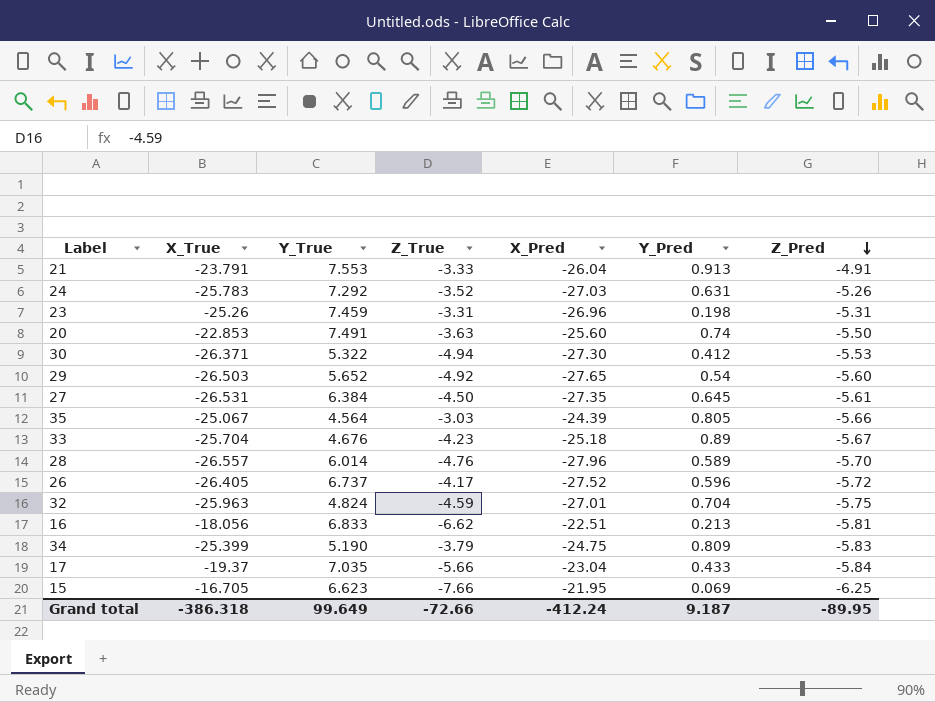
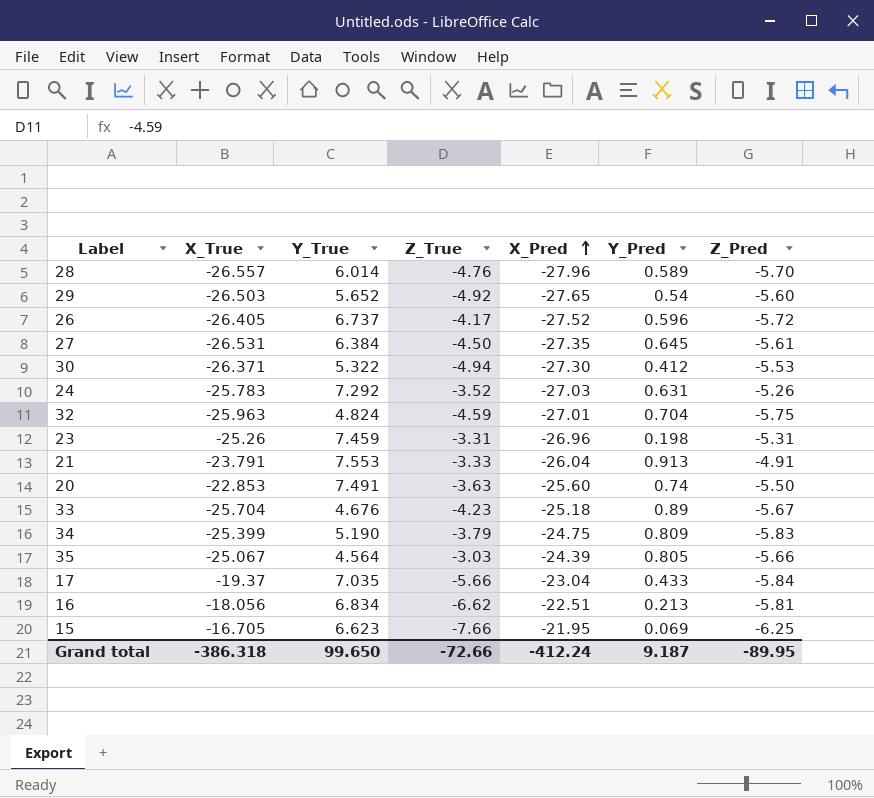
row order: Z_Pred descending -> X_Pred ascending
16 | Y_True: 6.833 -> 6.834
Grand total | Y_True: 99.649 -> 99.650

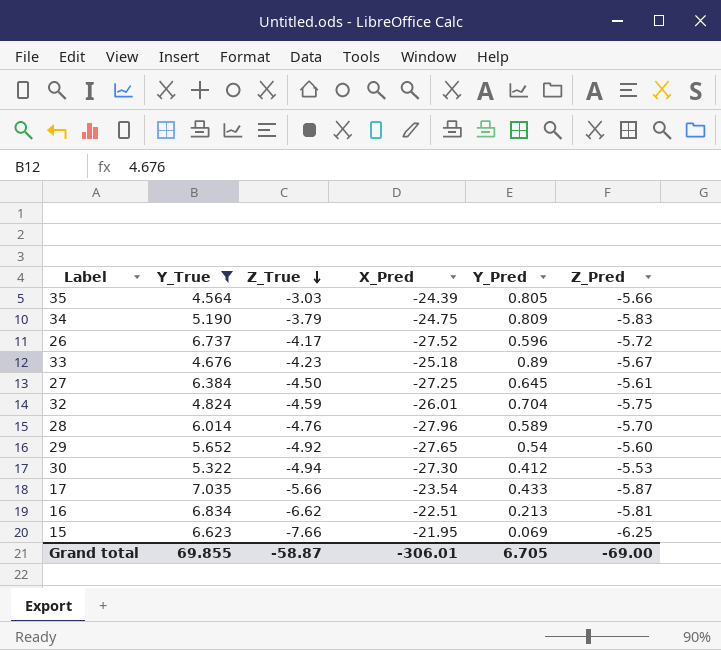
filter: none -> Y_True <= 7.035
row order: X_Pred ascending -> Z_True descending
column X_True | position: 2 -> none
27 | X_Pred: -27.35 -> -27.25
32 | X_Pred: -27.01 -> -26.01
17 | X_Pred: -23.04 -> -23.54
17 | Z_Pred: -5.84 -> -5.87
Grand total | Y_True: 99.650 -> 69.855
Grand total | Z_True: -72.66 -> -58.87
Grand total | X_Pred: -412.24 -> -306.01
Grand total | Y_Pred: 9.187 -> 6.705
Grand total | Z_Pred: -89.95 -> -69.00

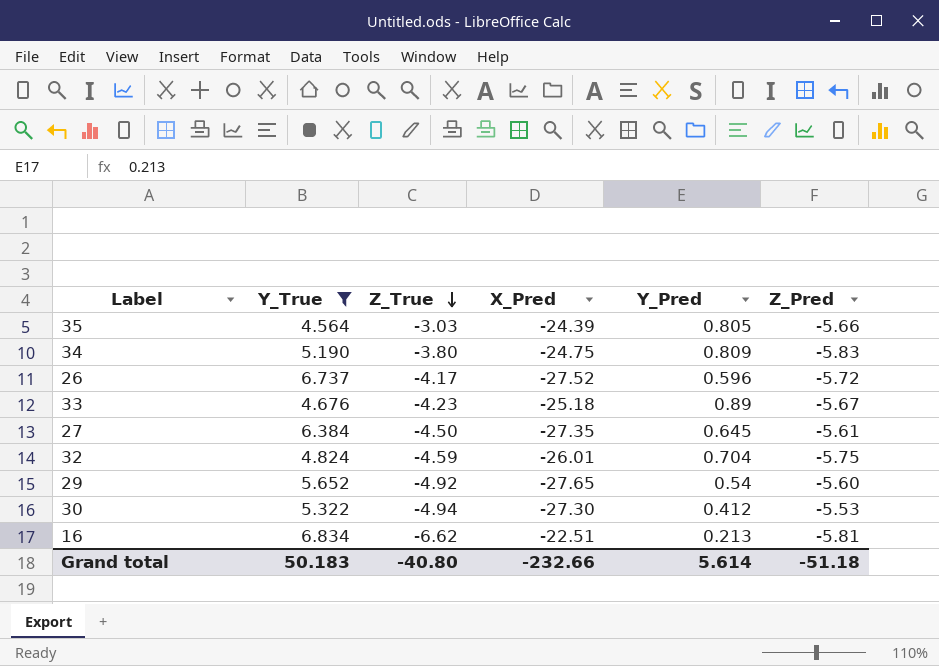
row 28: 6.014 | -4.76 | -27.96 | 0.589 | -5.70 -> none
row 17: 7.035 | -5.66 | -23.54 | 0.433 | -5.87 -> none
row 15: 6.623 | -7.66 | -21.95 | 0.069 | -6.25 -> none
34 | Z_True: -3.79 -> -3.80
27 | X_Pred: -27.25 -> -27.35
Grand total | Y_True: 69.855 -> 50.183
Grand total | Z_True: -58.87 -> -40.80
Grand total | X_Pred: -306.01 -> -232.66
Grand total | Y_Pred: 6.705 -> 5.614
Grand total | Z_Pred: -69.00 -> -51.18

